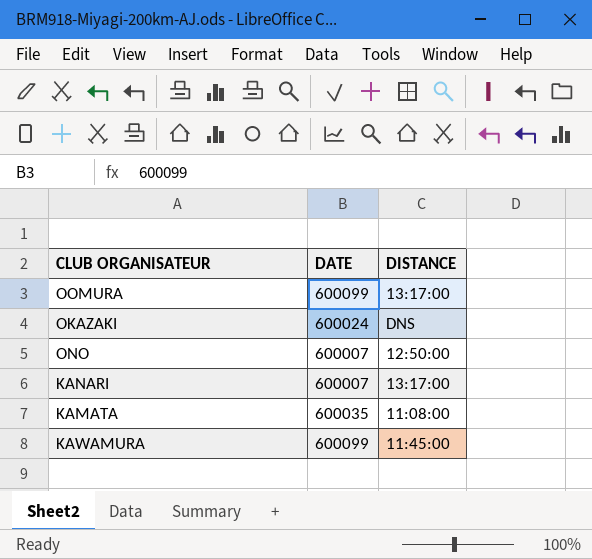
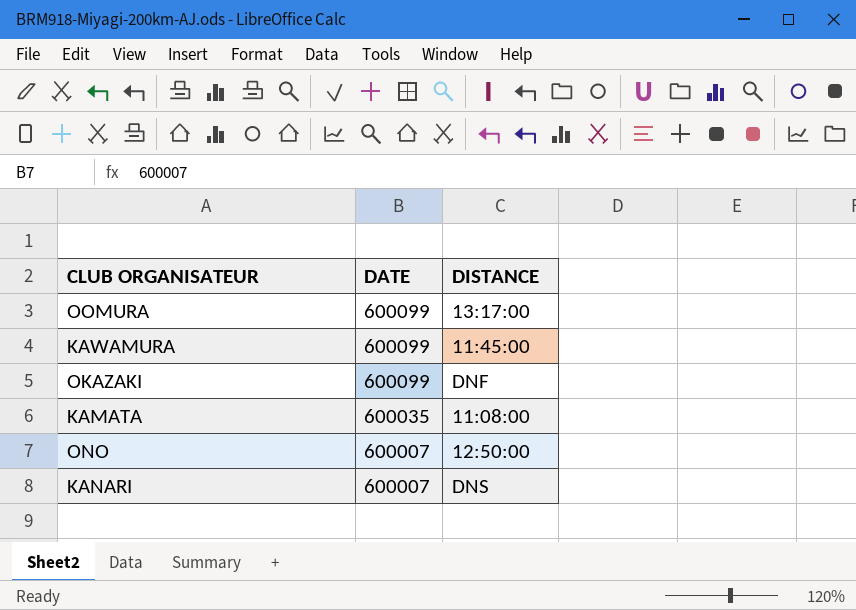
row order: none -> DATE descending
OKAZAKI | DATE: 600024 -> 600099
OKAZAKI | DISTANCE: DNS -> DNF
KANARI | DISTANCE: 13:17:00 -> DNS

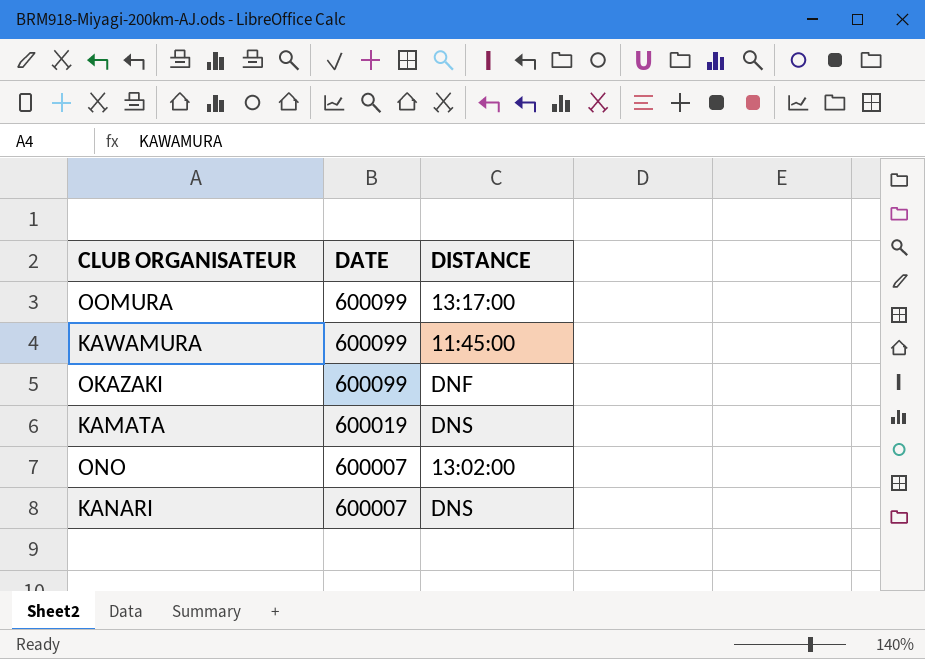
KAMATA | DATE: 600035 -> 600019
KAMATA | DISTANCE: 11:08:00 -> DNS
ONO | DISTANCE: 12:50:00 -> 13:02:00

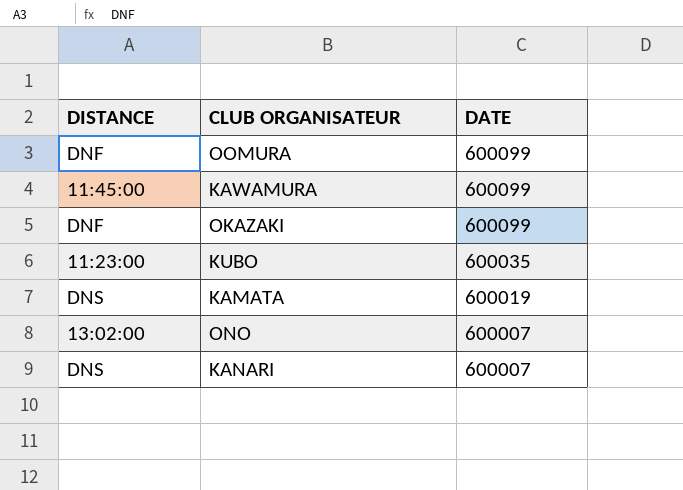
column DISTANCE | position: 3 -> 1
OOMURA | DISTANCE: 13:17:00 -> DNF
row KUBO: none -> 11:23:00 | 600035

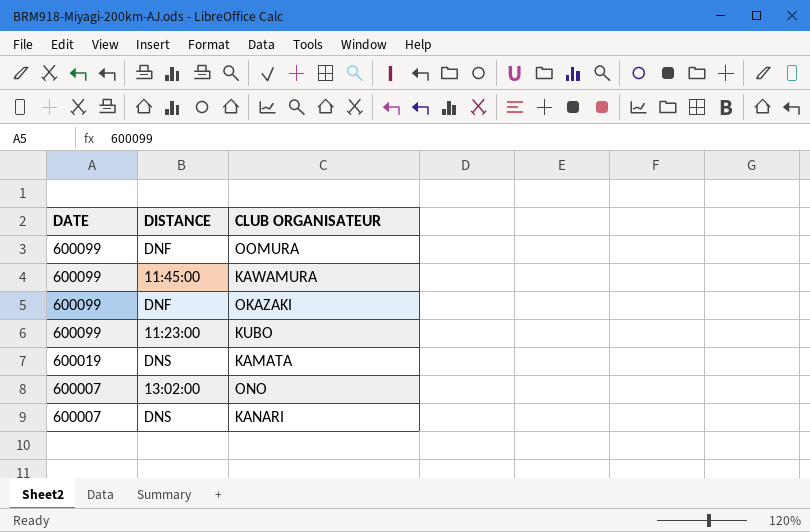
column DATE | position: 3 -> 1
KUBO | DATE: 600035 -> 600099

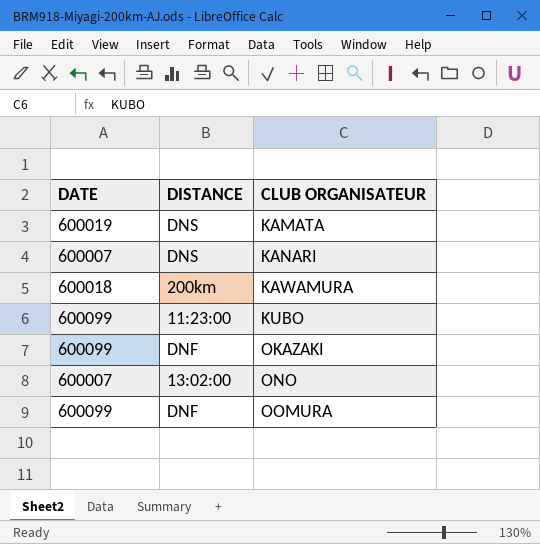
row order: DATE descending -> CLUB ORGANISATEUR ascending
KAWAMURA | DATE: 600099 -> 600018
KAWAMURA | DISTANCE: 11:45:00 -> 200km

